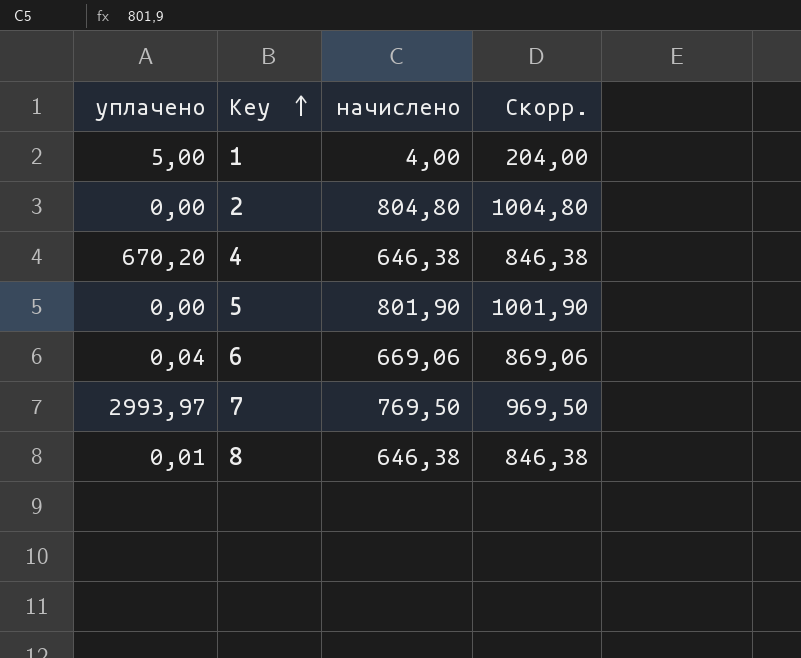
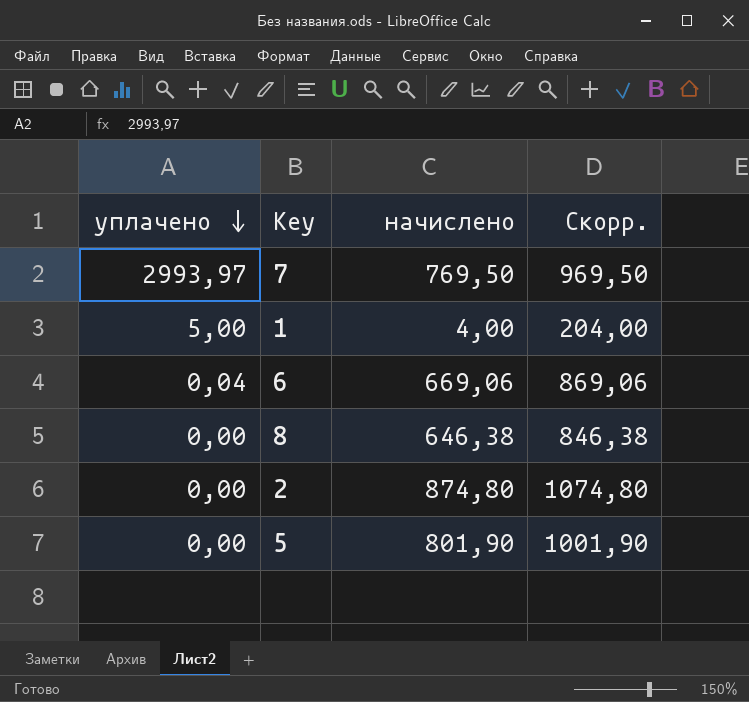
row order: Key ascending -> уплачено descending
row 4: 670,20 | 646,38 | 846,38 -> none
8 | уплачено: 0,01 -> 0,00
2 | начислено: 804,80 -> 874,80
2 | Скорр.: 1004,80 -> 1074,80

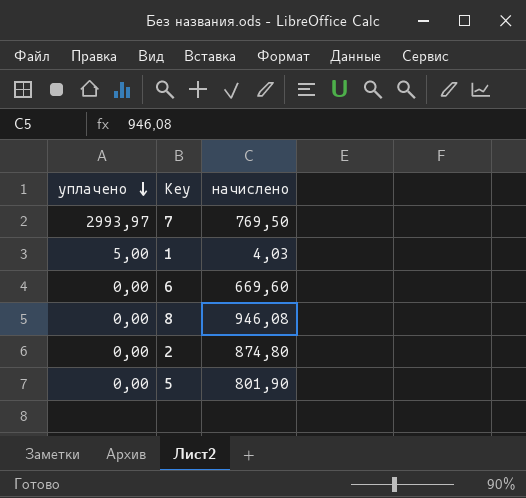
column Скорр. | formula: [начислено] + 200 -> none
1 | начислено: 4,00 -> 4,03
6 | уплачено: 0,04 -> 0,00
6 | начислено: 669,06 -> 669,60
8 | начислено: 646,38 -> 946,08

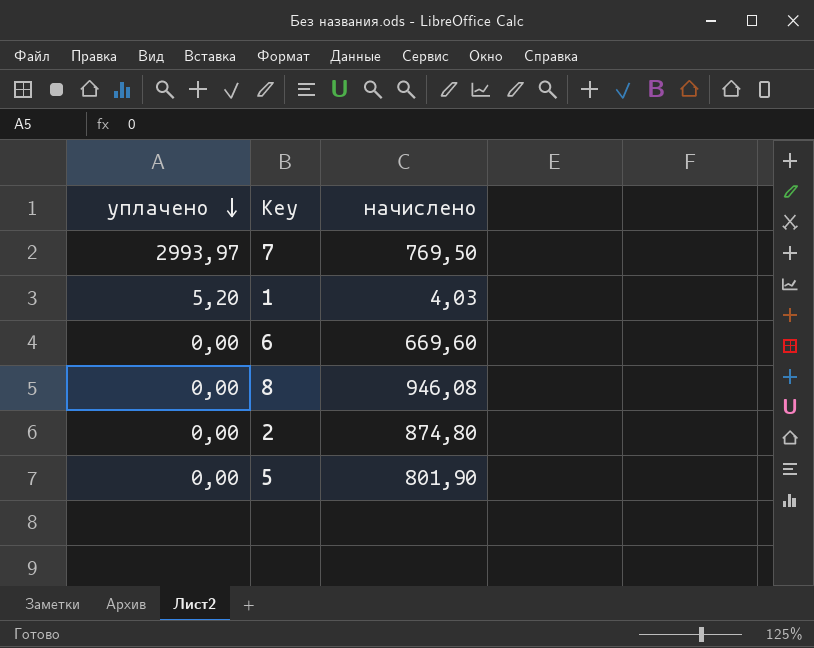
1 | уплачено: 5,00 -> 5,20

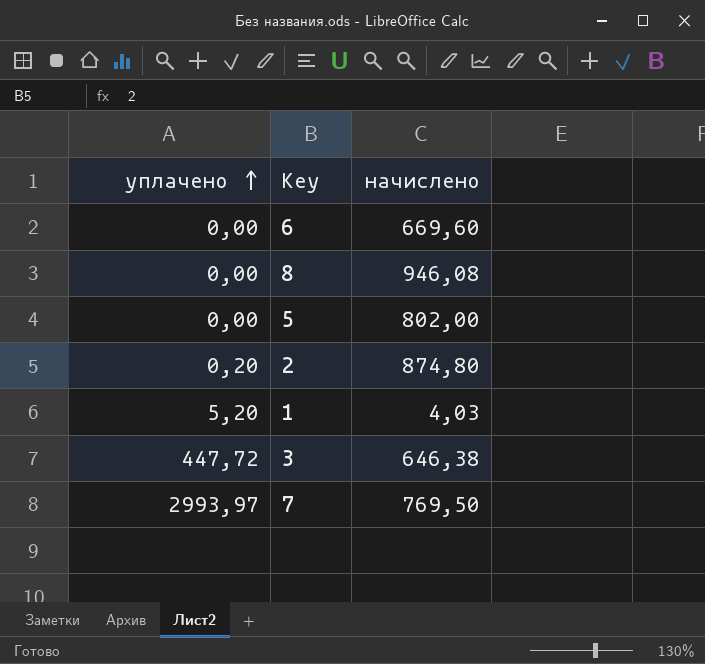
row order: уплачено descending -> уплачено ascending
5 | начислено: 801,90 -> 802,00
2 | уплачено: 0,00 -> 0,20
row 3: none -> 447,72 | 646,38

